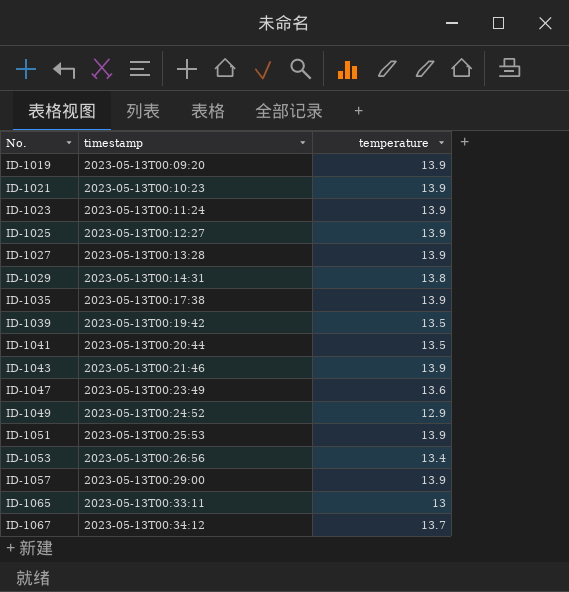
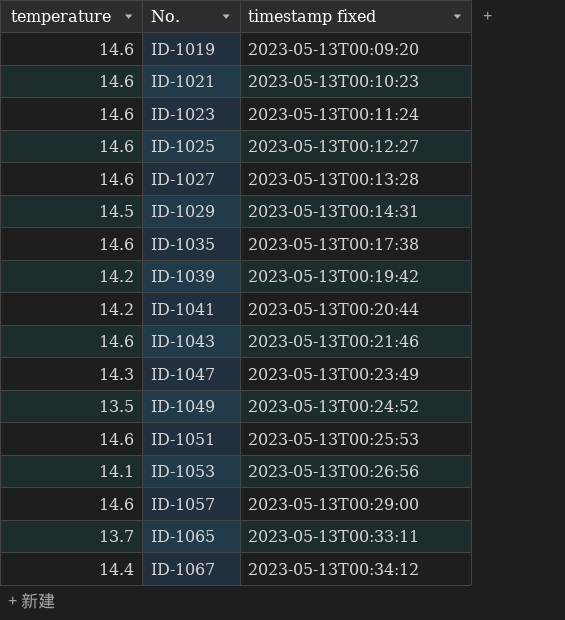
column temperature | position: 3 -> 1
column name: timestamp -> timestamp fixed
ID-1019 | temperature: 13.9 -> 14.6
ID-1021 | temperature: 13.9 -> 14.6
ID-1023 | temperature: 13.9 -> 14.6
ID-1025 | temperature: 13.9 -> 14.6
ID-1027 | temperature: 13.9 -> 14.6
ID-1029 | temperature: 13.8 -> 14.5
ID-1035 | temperature: 13.9 -> 14.6
ID-1039 | temperature: 13.5 -> 14.2
ID-1041 | temperature: 13.5 -> 14.2
ID-1043 | temperature: 13.9 -> 14.6
ID-1047 | temperature: 13.6 -> 14.3
ID-1049 | temperature: 12.9 -> 13.5
ID-1051 | temperature: 13.9 -> 14.6
ID-1053 | temperature: 13.4 -> 14.1
ID-1057 | temperature: 13.9 -> 14.6
ID-1065 | temperature: 13 -> 13.7
ID-1067 | temperature: 13.7 -> 14.4

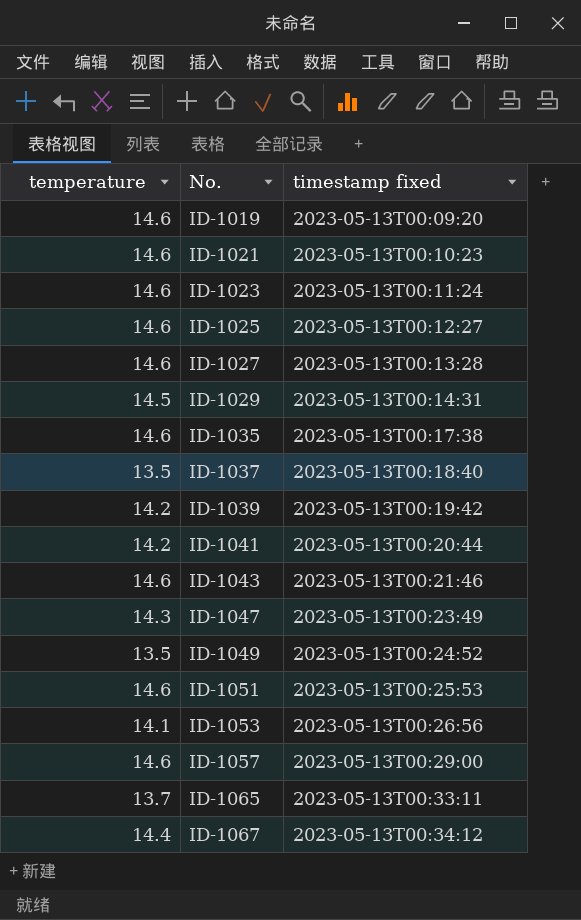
row ID-1037: none -> 13.5 | 2023-05-13T00:18:40

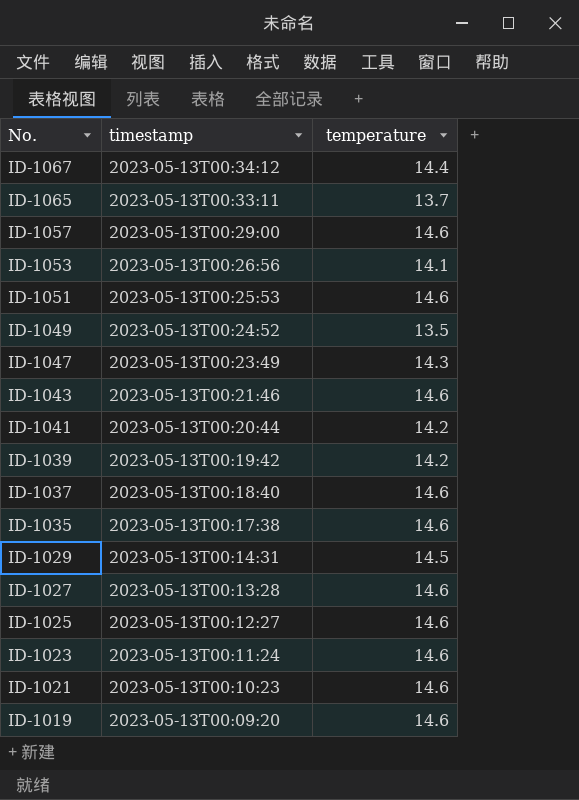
row order: No. ascending -> No. descending
column name: timestamp fixed -> timestamp
column temperature | position: 1 -> 3
ID-1037 | temperature: 13.5 -> 14.6

